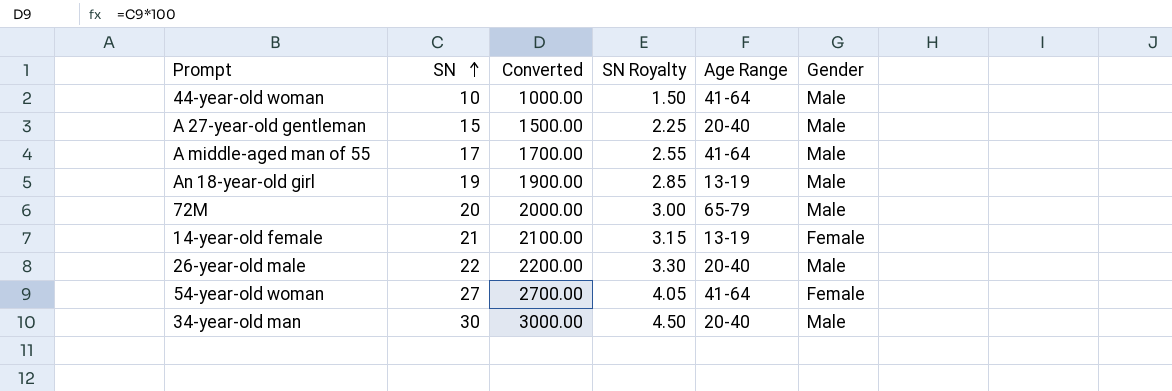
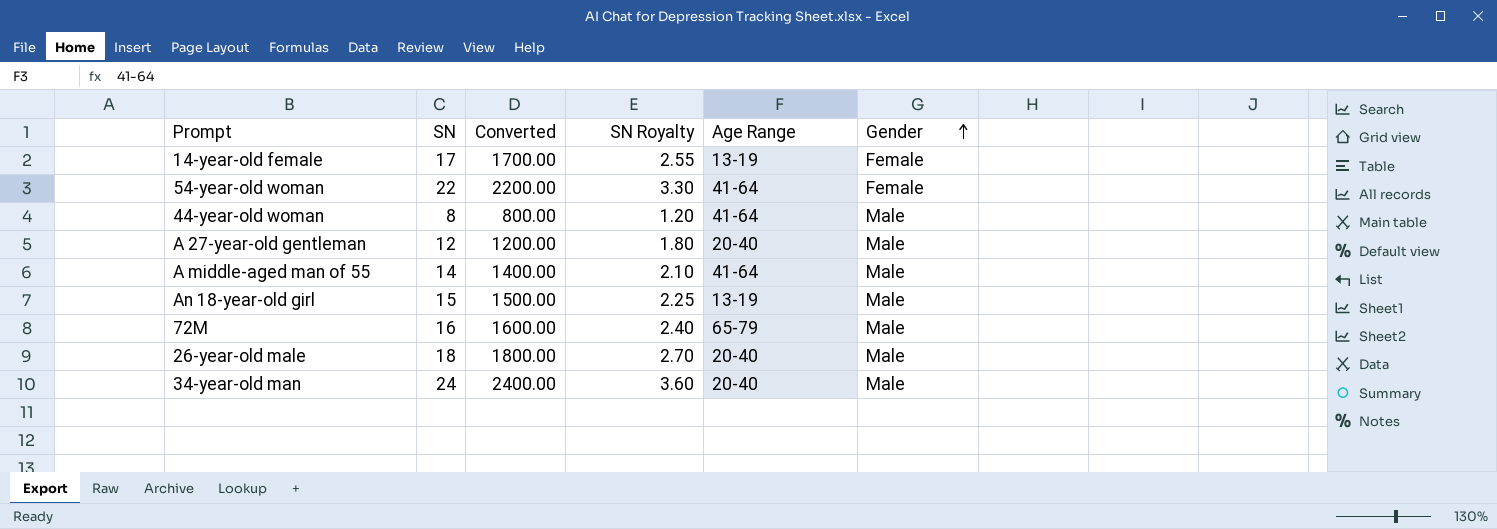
row order: SN ascending -> Gender ascending
14-year-old female | SN: 21 -> 17
14-year-old female | Converted: 2100.00 -> 1700.00
14-year-old female | SN Royalty: 3.15 -> 2.55
54-year-old woman | SN: 27 -> 22
54-year-old woman | Converted: 2700.00 -> 2200.00
54-year-old woman | SN Royalty: 4.05 -> 3.30
44-year-old woman | SN: 10 -> 8
44-year-old woman | Converted: 1000.00 -> 800.00
44-year-old woman | SN Royalty: 1.50 -> 1.20
A 27-year-old gentleman | SN: 15 -> 12
A 27-year-old gentleman | Converted: 1500.00 -> 1200.00
A 27-year-old gentleman | SN Royalty: 2.25 -> 1.80
A middle-aged man of 55 | SN: 17 -> 14
A middle-aged man of 55 | Converted: 1700.00 -> 1400.00
A middle-aged man of 55 | SN Royalty: 2.55 -> 2.10
An 18-year-old girl | SN: 19 -> 15
An 18-year-old girl | Converted: 1900.00 -> 1500.00
An 18-year-old girl | SN Royalty: 2.85 -> 2.25
72M | SN: 20 -> 16
72M | Converted: 2000.00 -> 1600.00
72M | SN Royalty: 3.00 -> 2.40
26-year-old male | SN: 22 -> 18
26-year-old male | Converted: 2200.00 -> 1800.00
26-year-old male | SN Royalty: 3.30 -> 2.70
34-year-old man | SN: 30 -> 24
34-year-old man | Converted: 3000.00 -> 2400.00
34-year-old man | SN Royalty: 4.50 -> 3.60

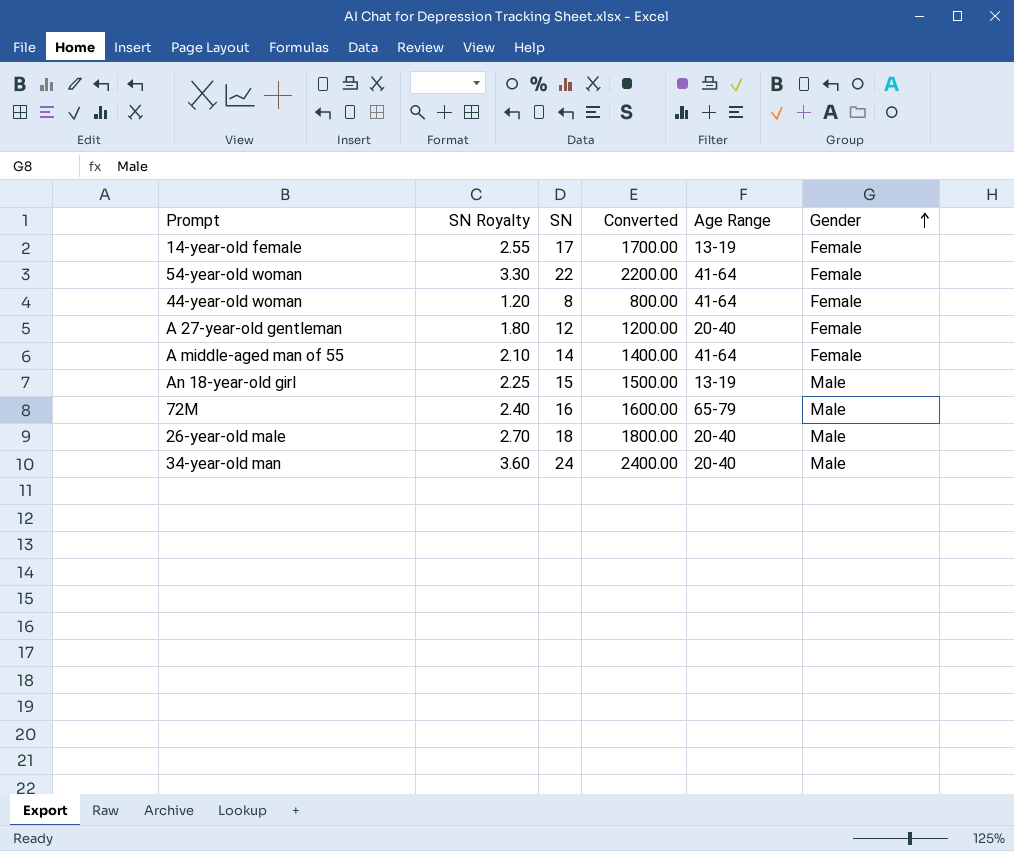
column SN Royalty | position: 4 -> 2
44-year-old woman | Gender: Male -> Female
A 27-year-old gentleman | Gender: Male -> Female
A middle-aged man of 55 | Gender: Male -> Female

